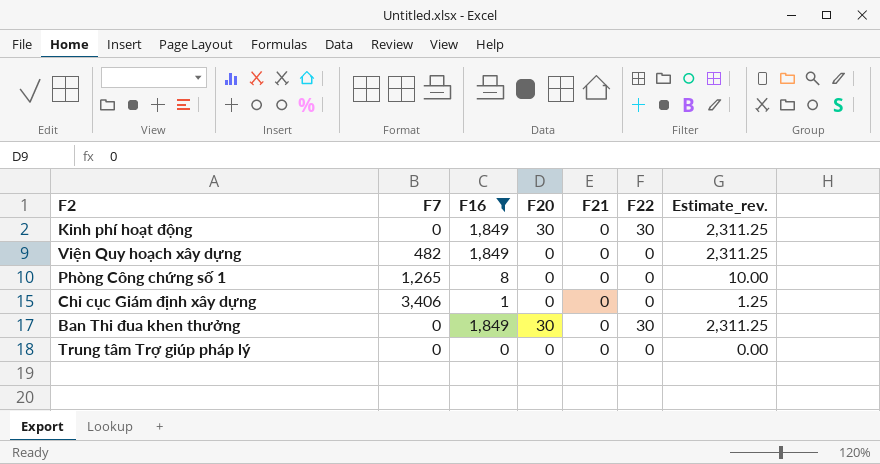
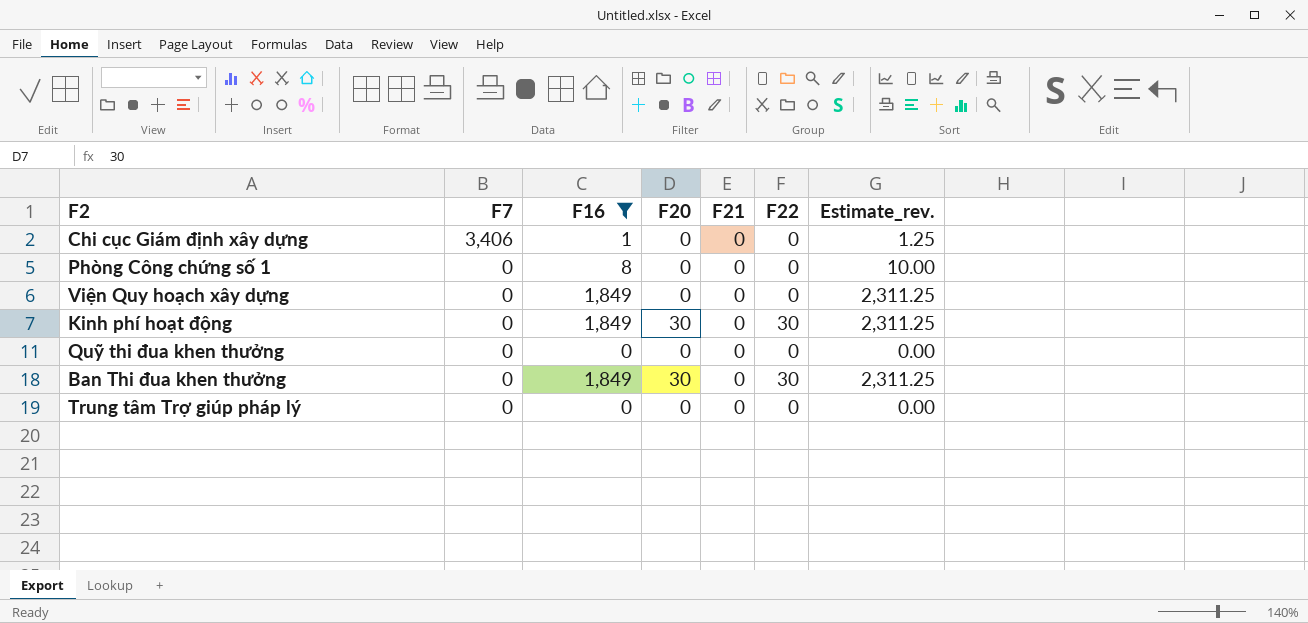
row order: none -> F7 descending
Phòng Công chứng số 1 | F7: 1,265 -> 0
Viện Quy hoạch xây dựng | F7: 482 -> 0
row Quỹ thi đua khen thưởng: none -> 0 | 0 | 0 | 0 | 0 | 0.00

